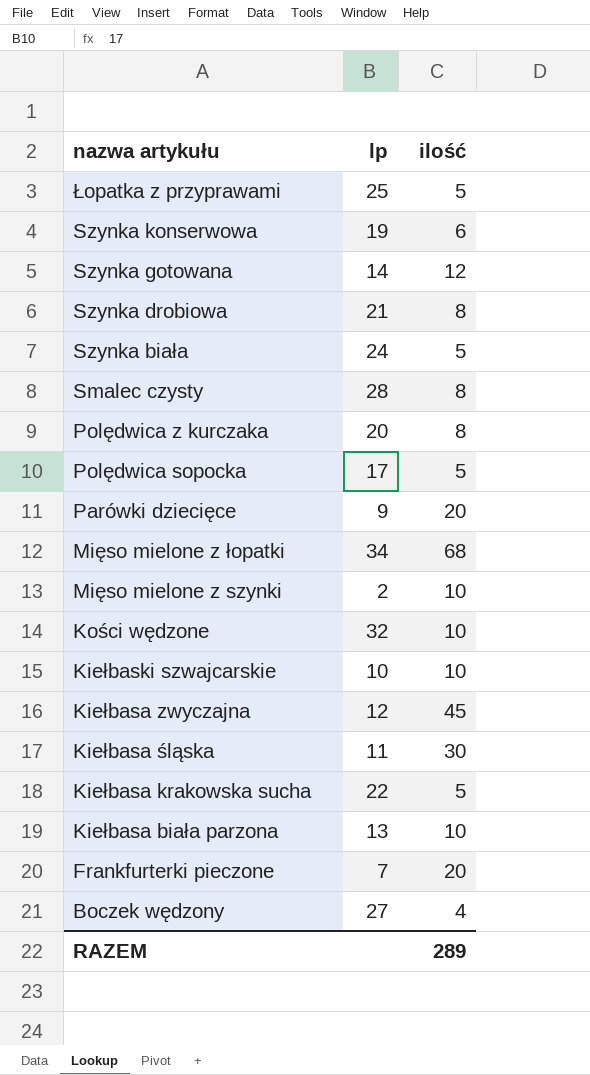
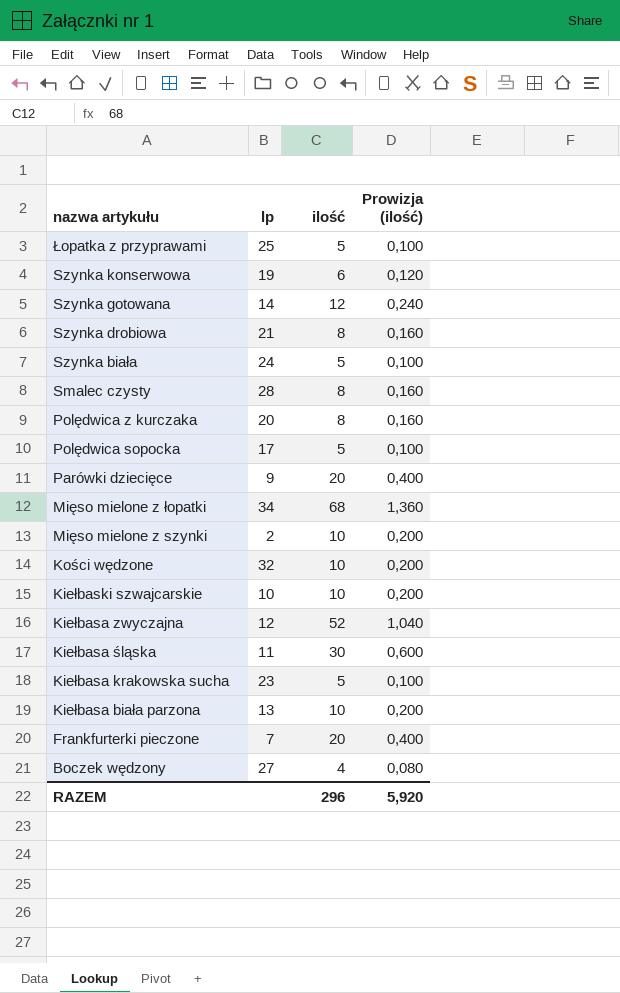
column Prowizja (ilość) | formula: none -> [ilość] * 0,02
Kiełbasa zwyczajna | ilość: 45 -> 52
Kiełbasa krakowska sucha | lp: 22 -> 23
RAZEM | ilość: 289 -> 296

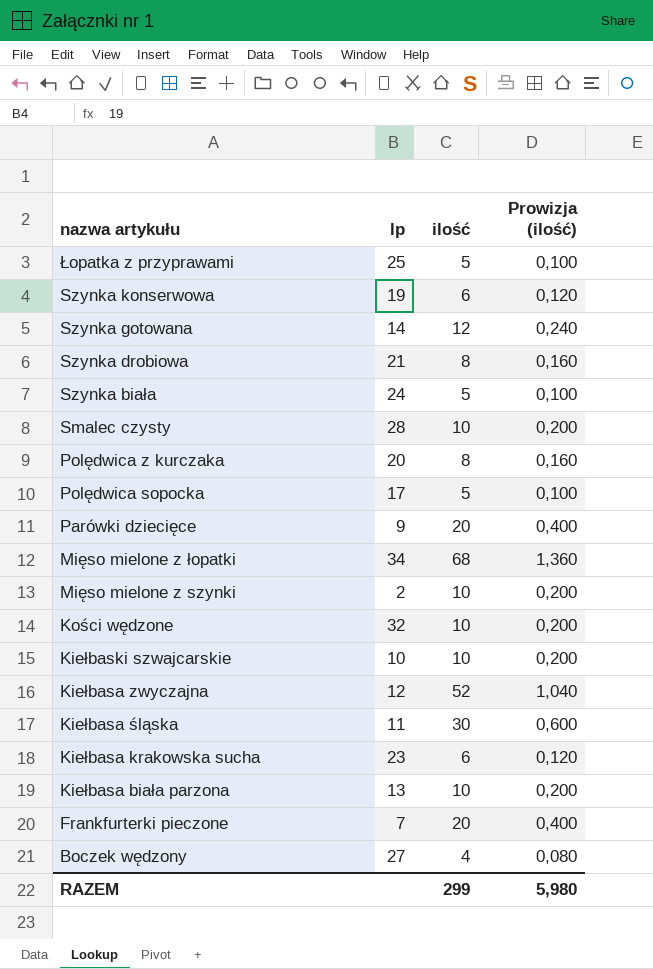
Smalec czysty | ilość: 8 -> 10
Smalec czysty | Prowizja (ilość): 0,160 -> 0,200
Kiełbasa krakowska sucha | ilość: 5 -> 6
Kiełbasa krakowska sucha | Prowizja (ilość): 0,100 -> 0,120
RAZEM | ilość: 296 -> 299
RAZEM | Prowizja (ilość): 5,920 -> 5,980

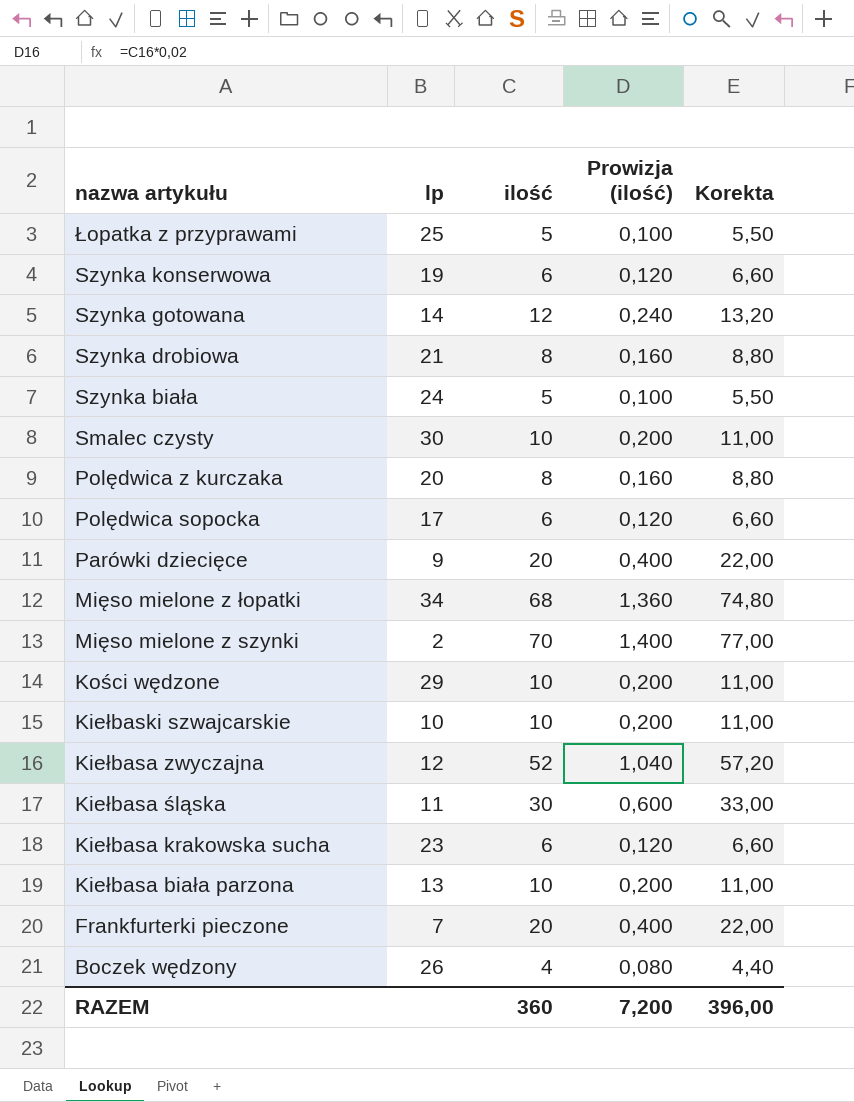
column Korekta | formula: none -> [ilość] * 1,1
Smalec czysty | lp: 28 -> 30
Polędwica sopocka | ilość: 5 -> 6
Polędwica sopocka | Prowizja (ilość): 0,100 -> 0,120
Mięso mielone z szynki | ilość: 10 -> 70
Mięso mielone z szynki | Prowizja (ilość): 0,200 -> 1,400
Kości wędzone | lp: 32 -> 29
Boczek wędzony | lp: 27 -> 26
RAZEM | ilość: 299 -> 360
RAZEM | Prowizja (ilość): 5,980 -> 7,200

